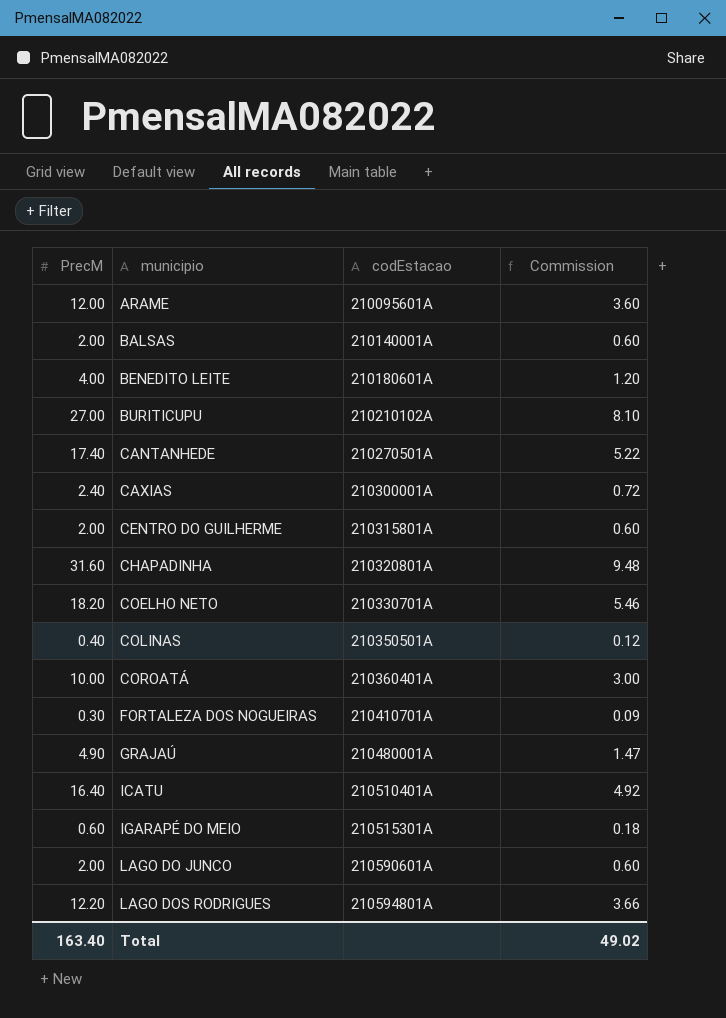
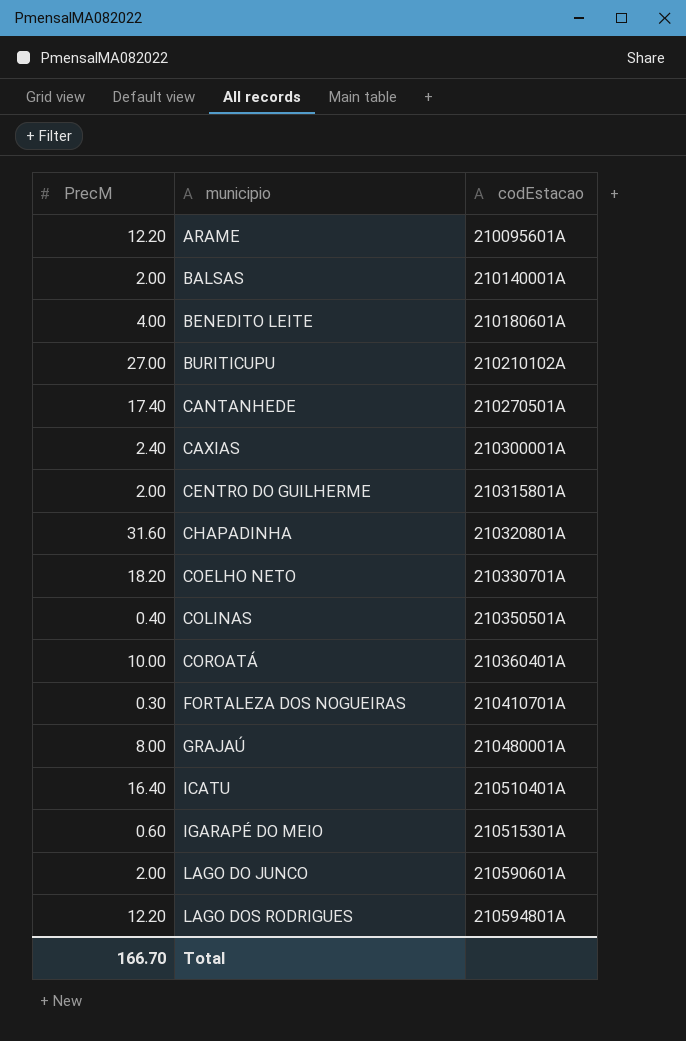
column Commission | formula: [PrecM] * 0.3 -> none
ARAME | PrecM: 12.00 -> 12.20
GRAJAÚ | PrecM: 4.90 -> 8.00
Total | PrecM: 163.40 -> 166.70

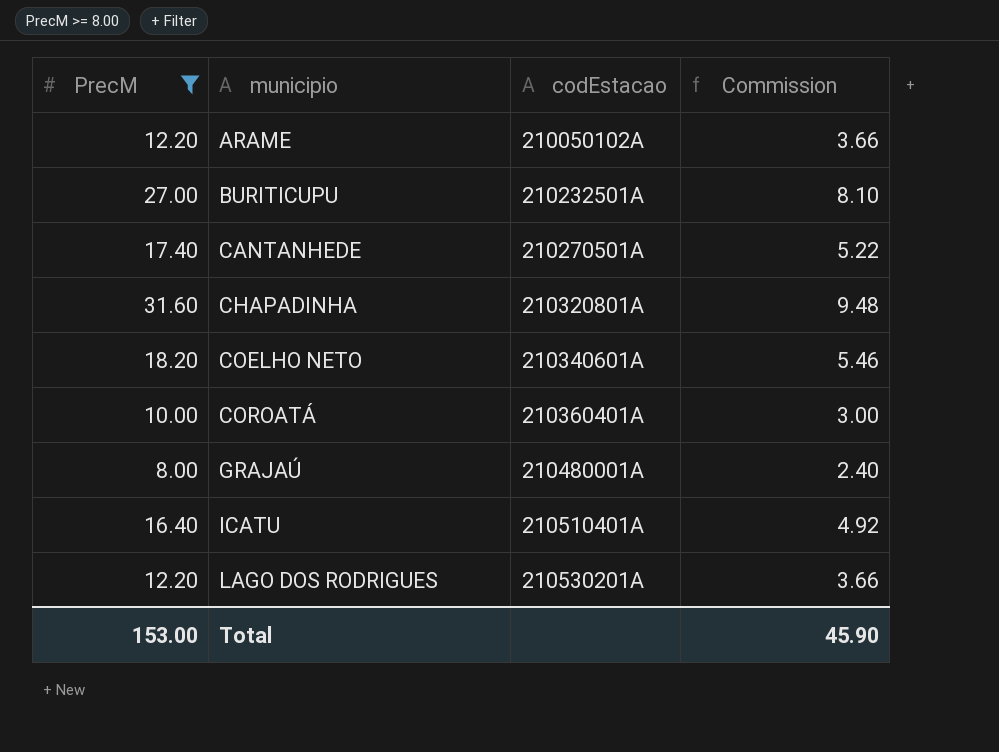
filter: none -> PrecM >= 8.00
column Commission | formula: none -> [PrecM] * 0.3
ARAME | codEstacao: 210095601A -> 210050102A
BURITICUPU | codEstacao: 210210102A -> 210232501A
COELHO NETO | codEstacao: 210330701A -> 210340601A
LAGO DOS RODRIGUES | codEstacao: 210594801A -> 210530201A
Total | PrecM: 166.70 -> 153.00

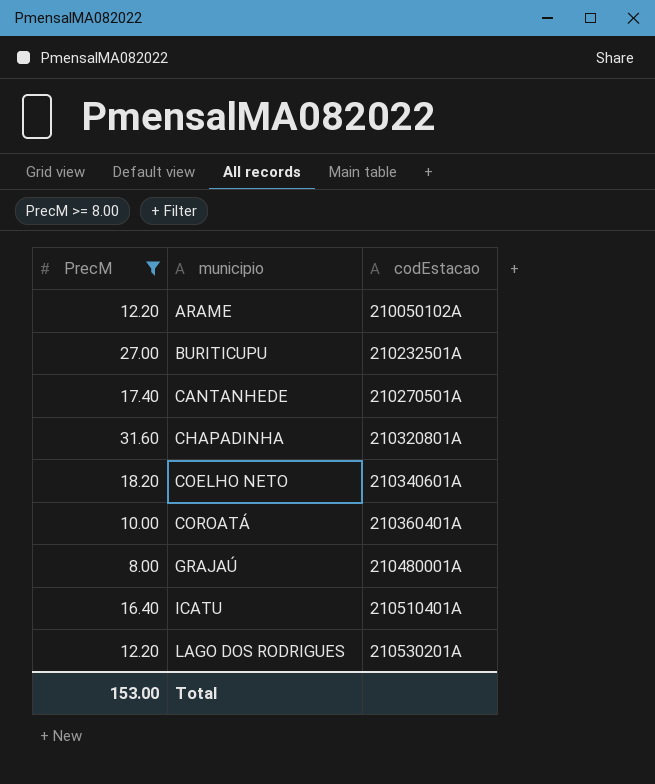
column Commission | formula: [PrecM] * 0.3 -> none

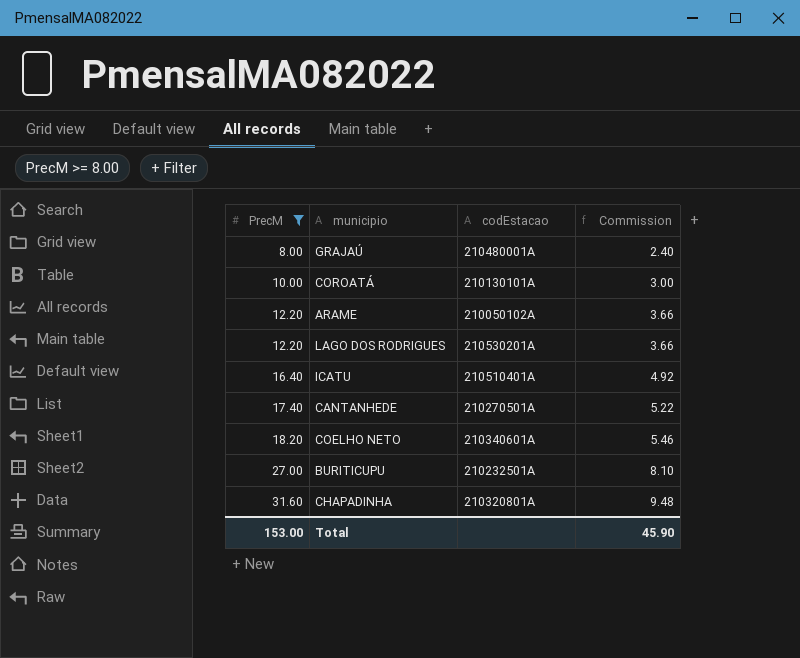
row order: municipio ascending -> PrecM ascending
column Commission | formula: none -> [PrecM] * 0.3
COROATÁ | codEstacao: 210360401A -> 210130101A

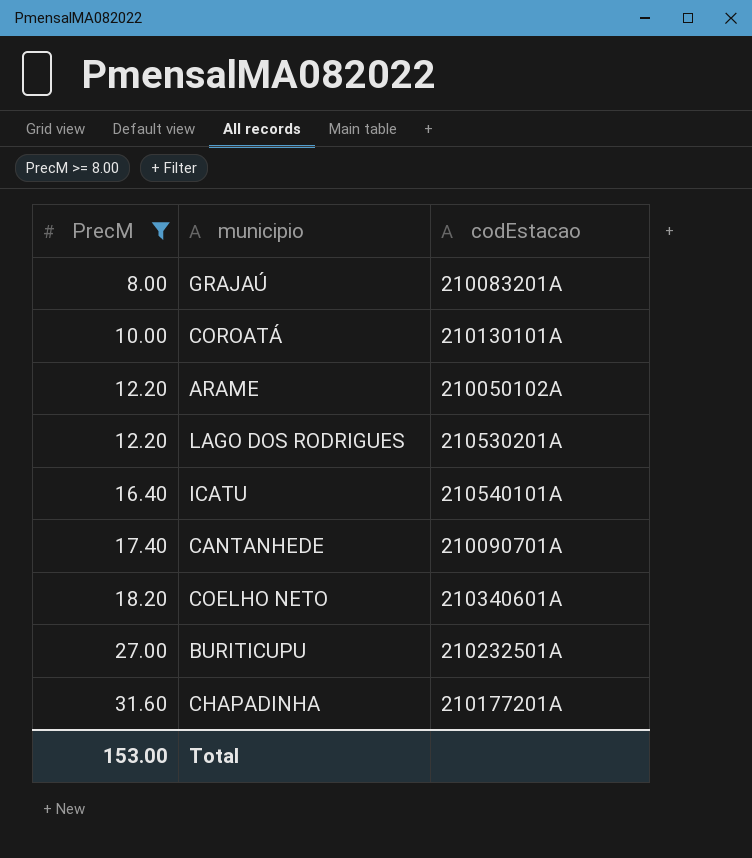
column Commission | formula: [PrecM] * 0.3 -> none
GRAJAÚ | codEstacao: 210480001A -> 210083201A
ICATU | codEstacao: 210510401A -> 210540101A
CANTANHEDE | codEstacao: 210270501A -> 210090701A
CHAPADINHA | codEstacao: 210320801A -> 210177201A

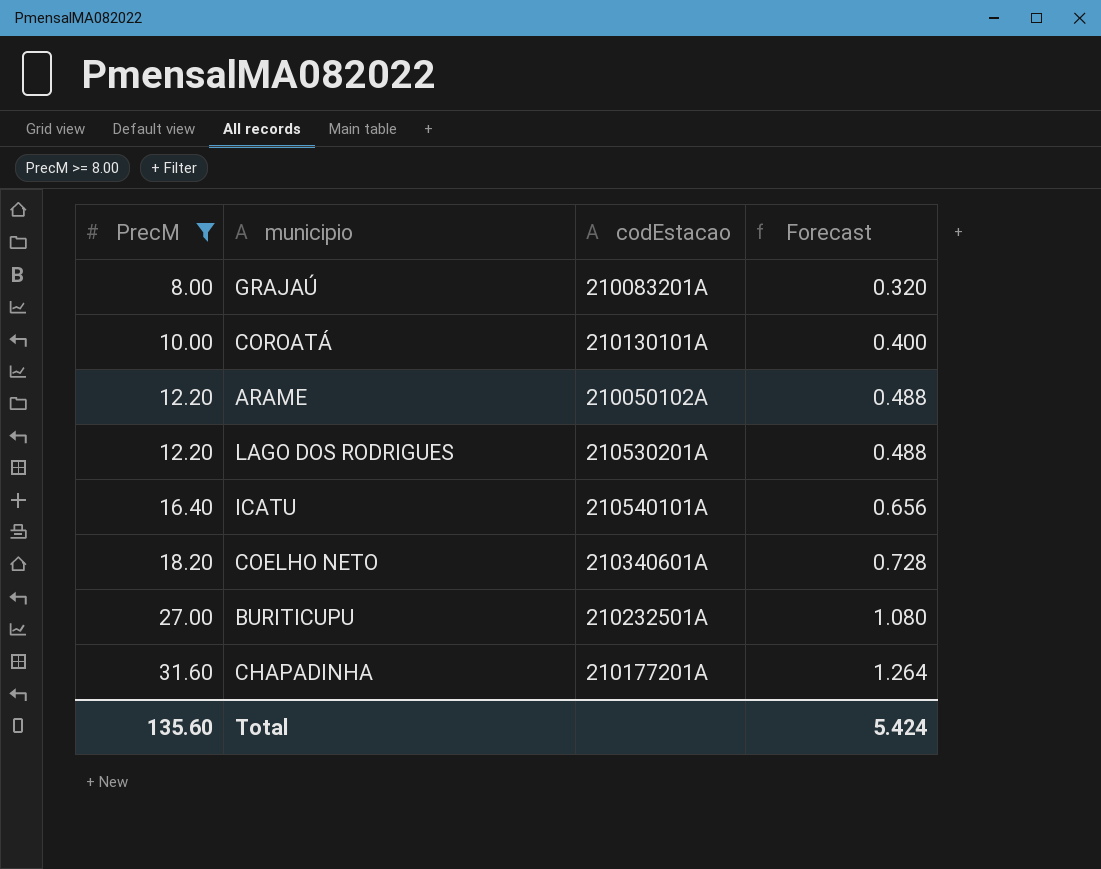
column Forecast | formula: none -> [PrecM] * 0.04
row CANTANHEDE: 17.40 | 210090701A -> none
Total | PrecM: 153.00 -> 135.60

